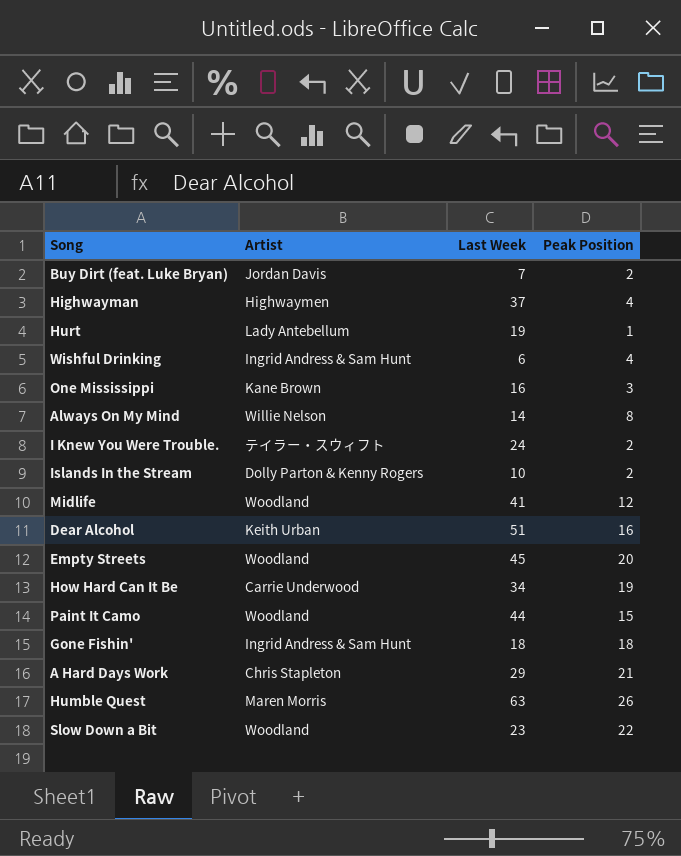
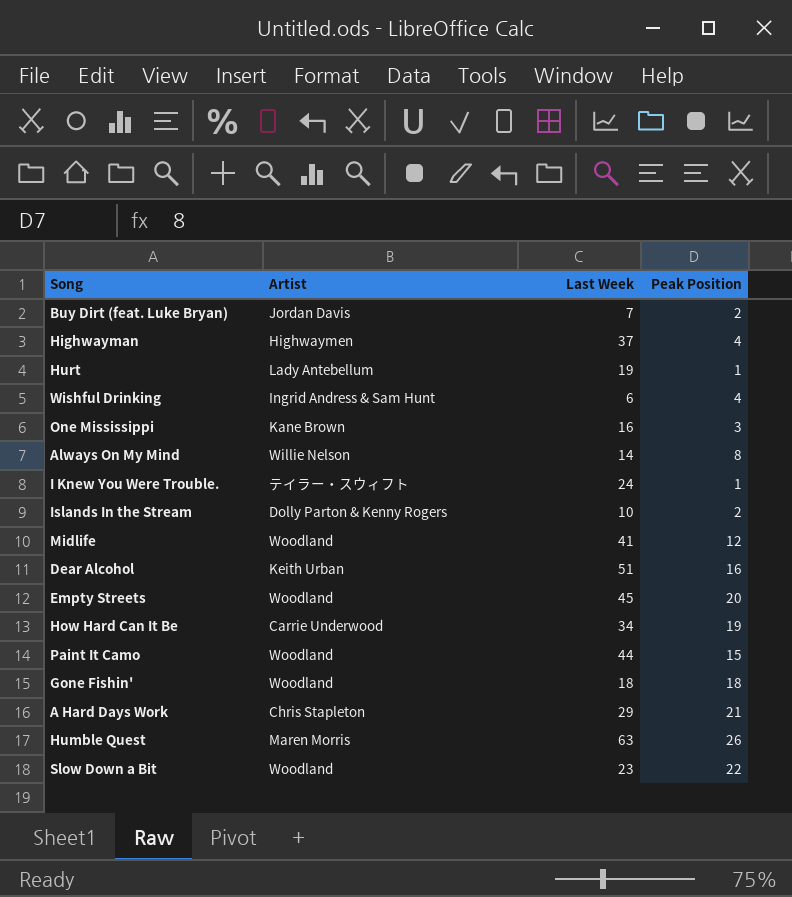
I Knew You Were Trouble. | Peak Position: 2 -> 1
Gone Fishin' | Artist: Ingrid Andress & Sam Hunt -> Woodland

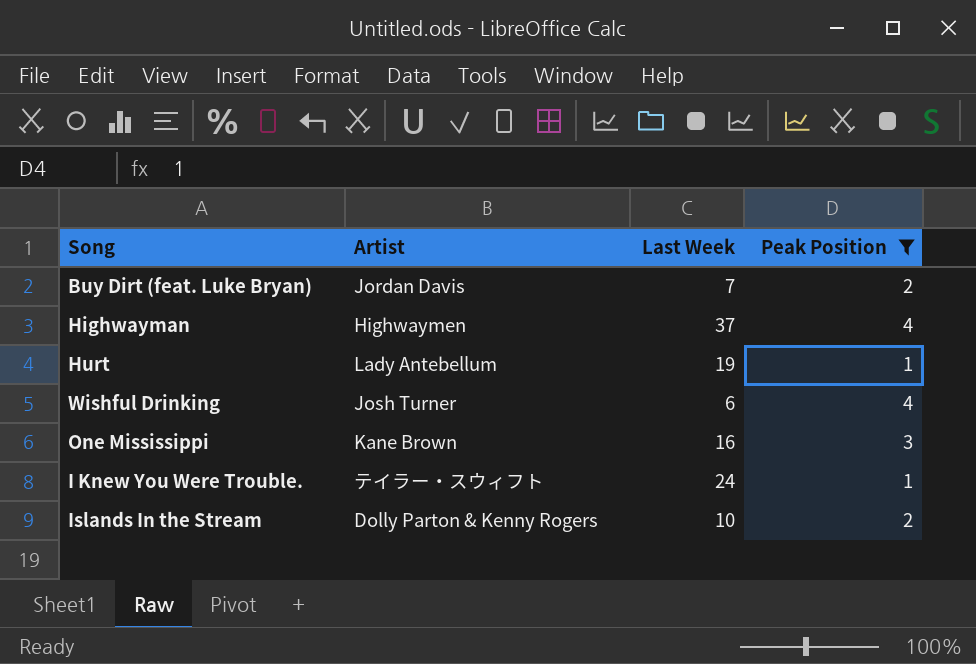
filter: none -> Peak Position <= 4
Wishful Drinking | Artist: Ingrid Andress & Sam Hunt -> Josh Turner

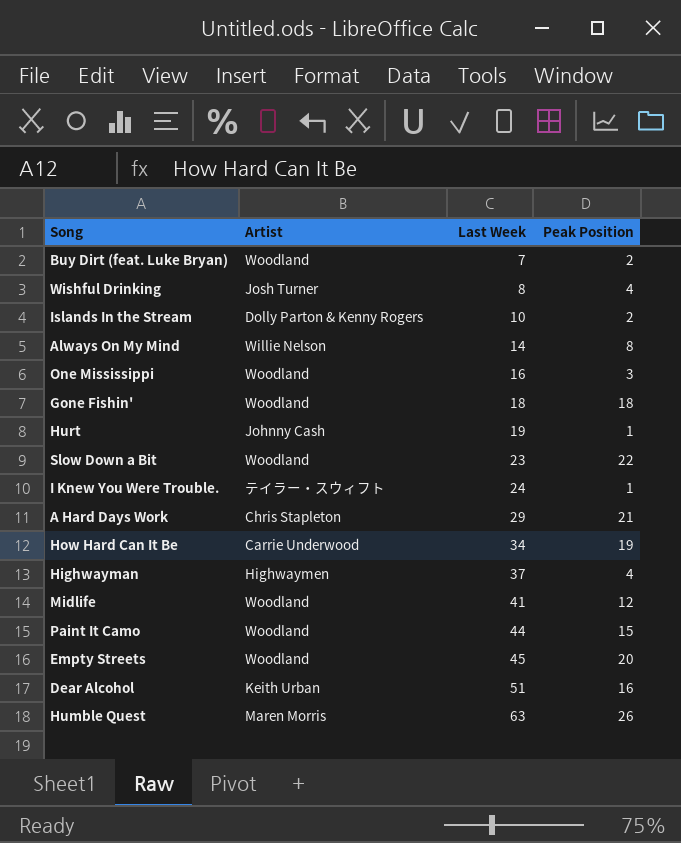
filter: Peak Position <= 4 -> none
row order: none -> Last Week ascending
Buy Dirt (feat. Luke Bryan) | Artist: Jordan Davis -> Woodland
Wishful Drinking | Last Week: 6 -> 8
One Mississippi | Artist: Kane Brown -> Woodland
Hurt | Artist: Lady Antebellum -> Johnny Cash

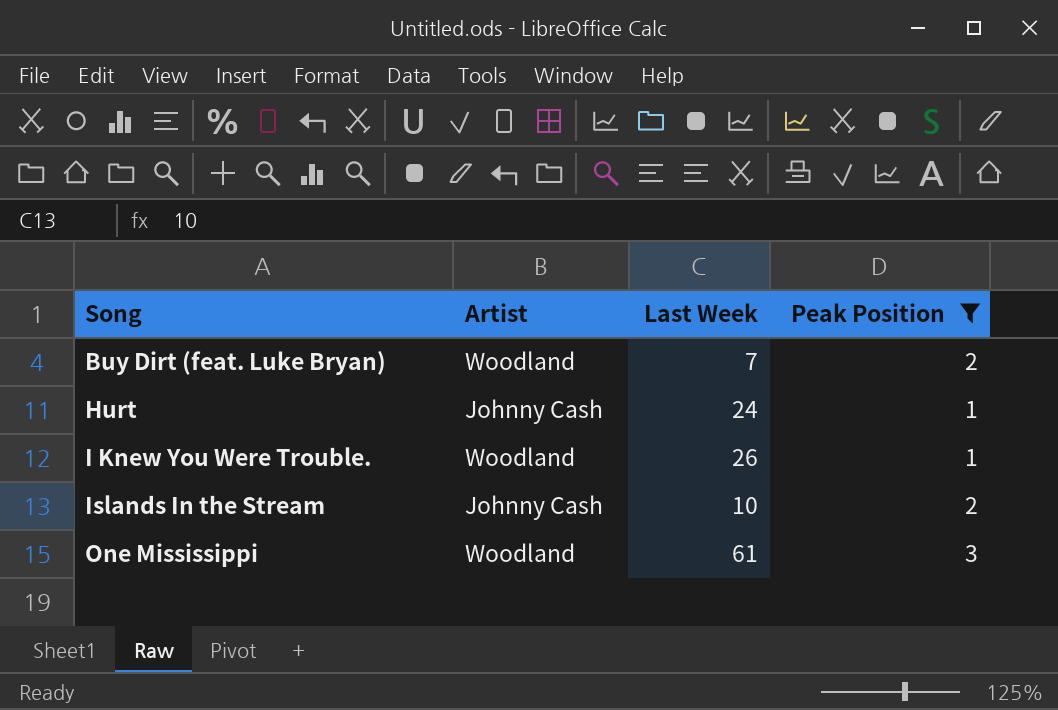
filter: none -> Peak Position <= 3
row order: Last Week ascending -> Song ascending
Hurt | Last Week: 19 -> 24
I Knew You Were Trouble. | Artist: テイラー・スウィフト -> Woodland
I Knew You Were Trouble. | Last Week: 24 -> 26
Islands In the Stream | Artist: Dolly Parton & Kenny Rogers -> Johnny Cash
One Mississippi | Last Week: 16 -> 61

